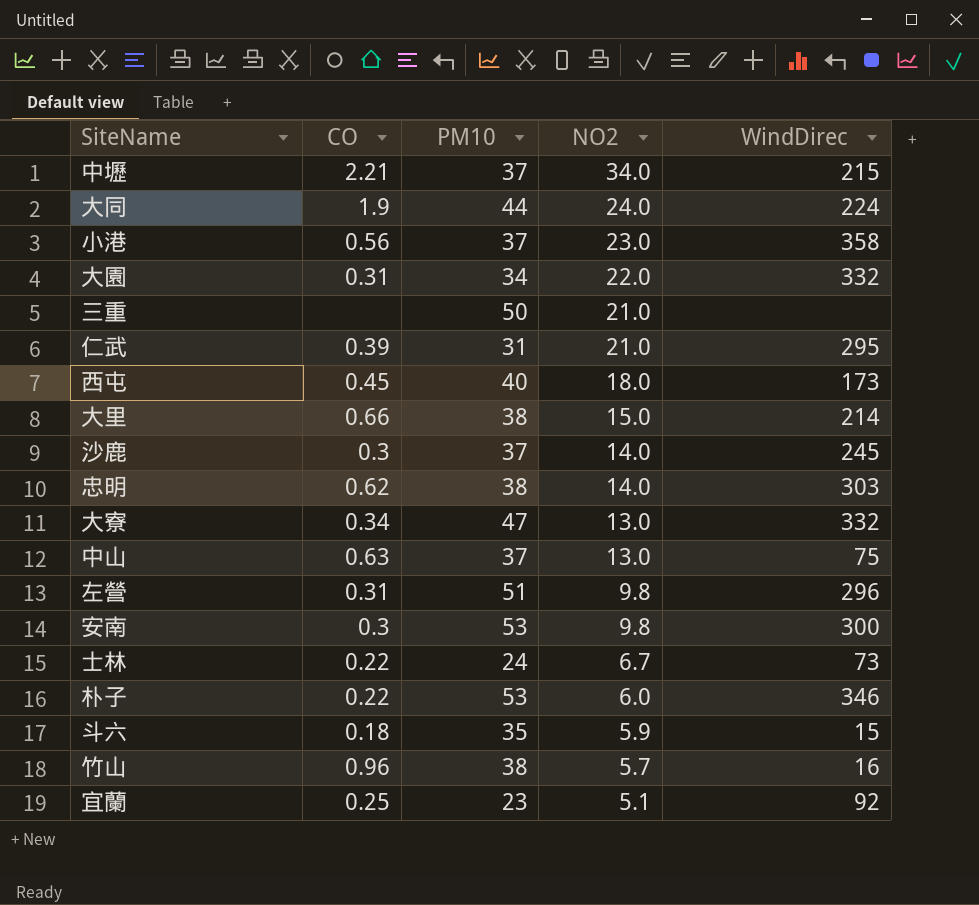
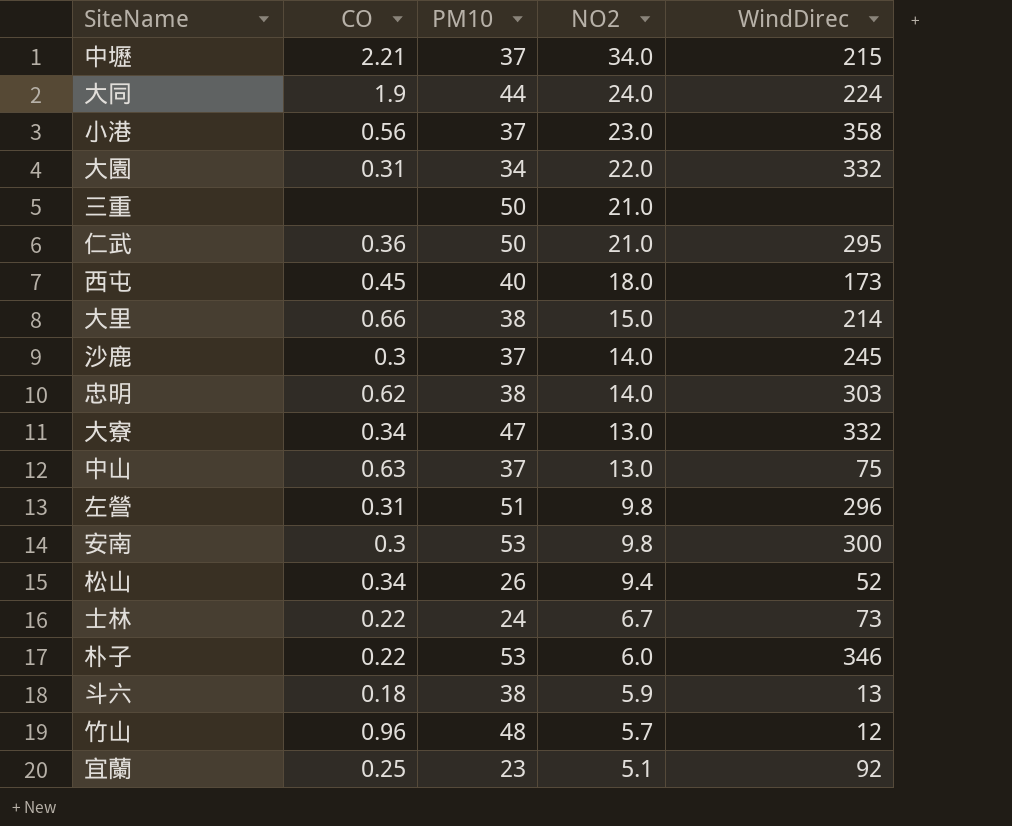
仁武 | CO: 0.39 -> 0.36
仁武 | PM10: 31 -> 50
row 松山: none -> 0.34 | 26 | 9.4 | 52
斗六 | PM10: 35 -> 38
斗六 | WindDirec: 15 -> 13
竹山 | PM10: 38 -> 48
竹山 | WindDirec: 16 -> 12

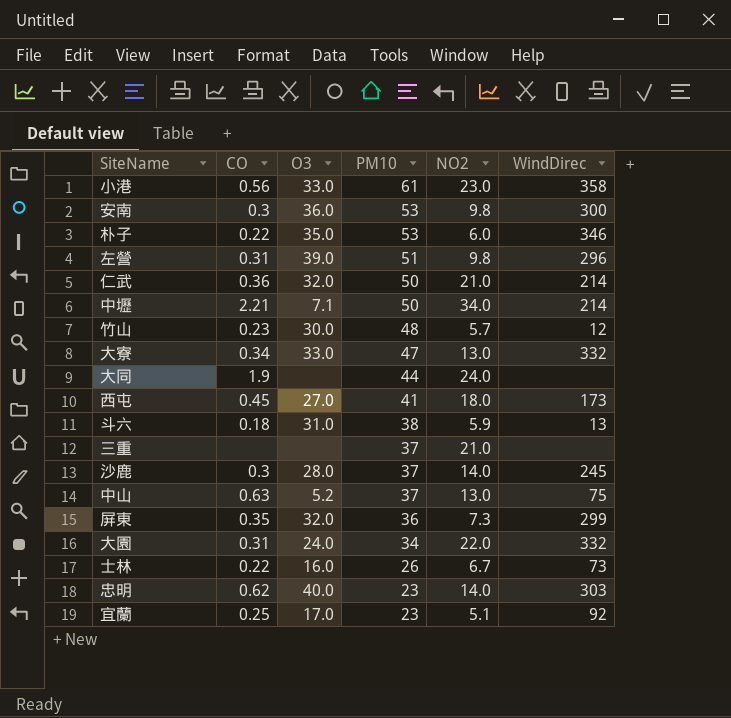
row order: NO2 descending -> PM10 descending
column O3 | position: none -> 3
row 大里: 0.66 | 38 | 15.0 | 214 -> none
row 松山: 0.34 | 26 | 9.4 | 52 -> none
小港 | PM10: 37 -> 61
仁武 | WindDirec: 295 -> 214
中壢 | PM10: 37 -> 50
中壢 | WindDirec: 215 -> 214
竹山 | CO: 0.96 -> 0.23
大同 | WindDirec: 224 -> none
西屯 | PM10: 40 -> 41
三重 | PM10: 50 -> 37
row 屏東: none -> 0.35 | 32.0 | 36 | 7.3 | 299
士林 | PM10: 24 -> 26
忠明 | PM10: 38 -> 23

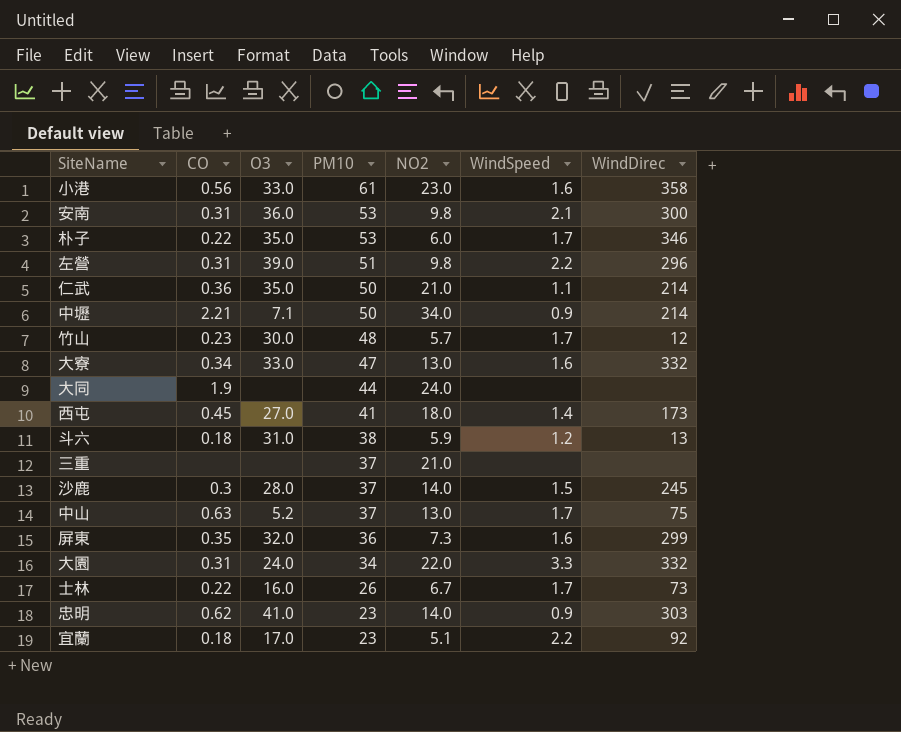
column WindSpeed | position: none -> 6
安南 | CO: 0.3 -> 0.31
仁武 | O3: 32.0 -> 35.0
忠明 | O3: 40.0 -> 41.0
宜蘭 | CO: 0.25 -> 0.18

